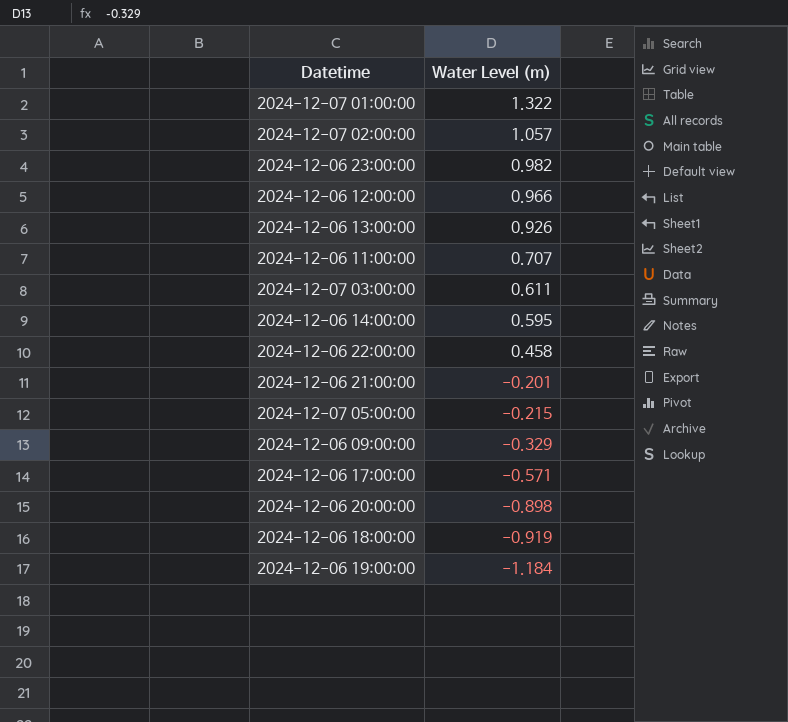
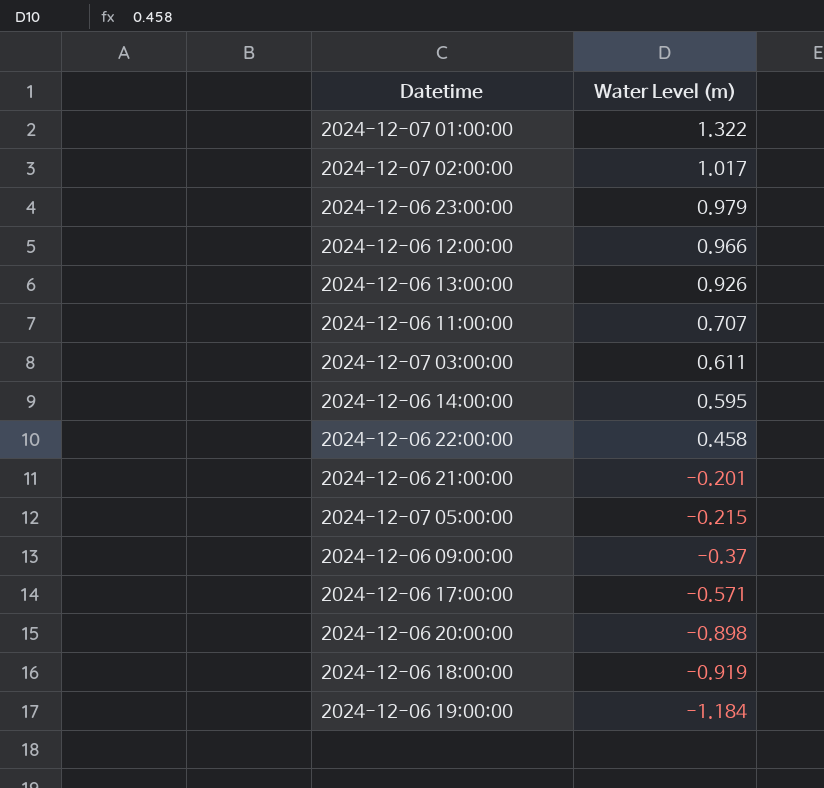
2024-12-07 02:00:00 | Water Level (m): 1.057 -> 1.017
2024-12-06 23:00:00 | Water Level (m): 0.982 -> 0.979
2024-12-06 09:00:00 | Water Level (m): -0.329 -> -0.37

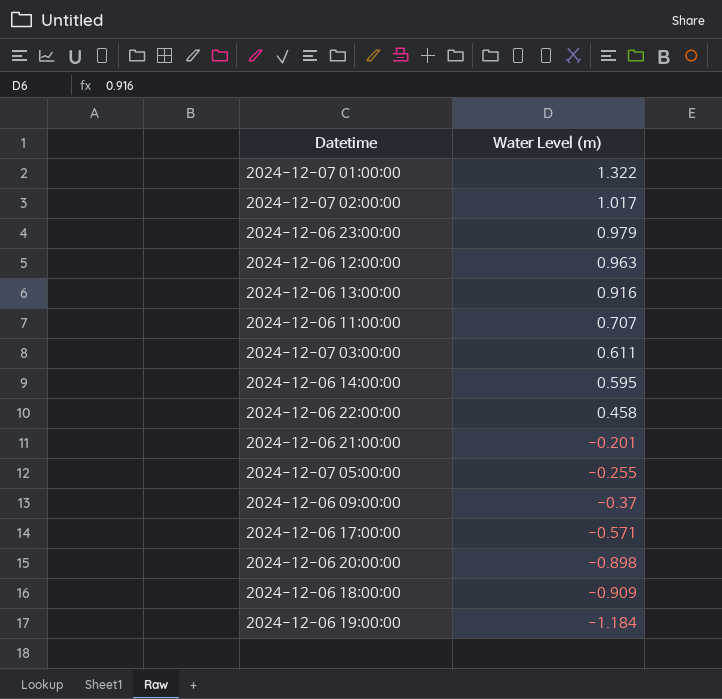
2024-12-06 12:00:00 | Water Level (m): 0.966 -> 0.963
2024-12-06 13:00:00 | Water Level (m): 0.926 -> 0.916
2024-12-07 05:00:00 | Water Level (m): -0.215 -> -0.255
2024-12-06 18:00:00 | Water Level (m): -0.919 -> -0.909

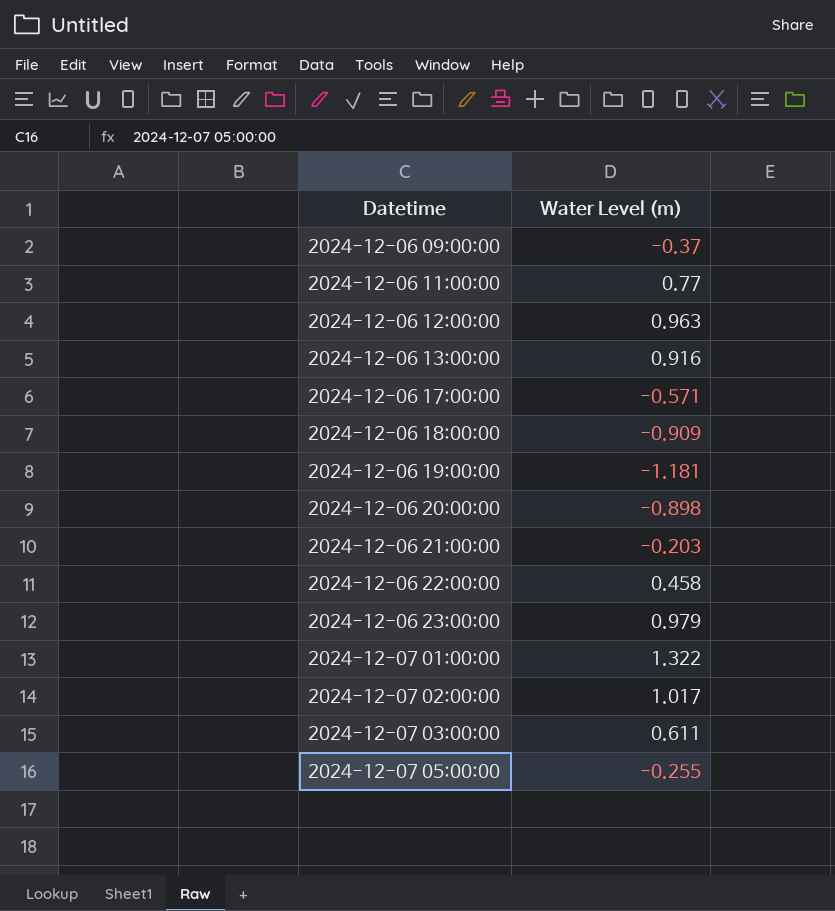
row order: Water Level (m) descending -> Datetime ascending
row 2024-12-06 14:00:00: 0.595 -> none
2024-12-06 11:00:00 | Water Level (m): 0.707 -> 0.77
2024-12-06 19:00:00 | Water Level (m): -1.184 -> -1.181
2024-12-06 21:00:00 | Water Level (m): -0.201 -> -0.203

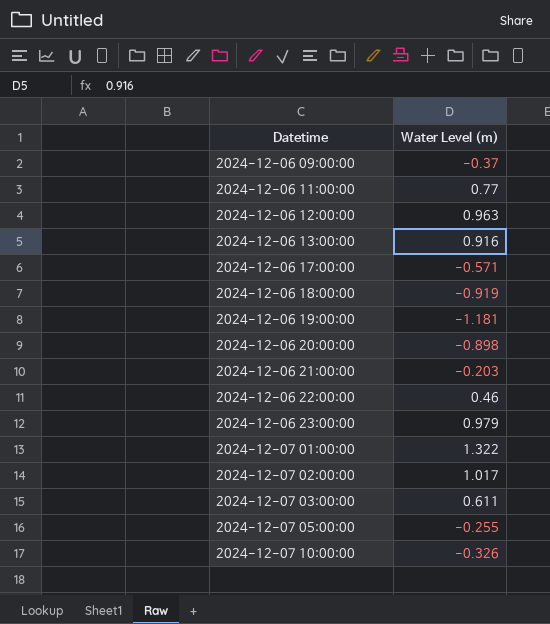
2024-12-06 18:00:00 | Water Level (m): -0.909 -> -0.919
2024-12-06 22:00:00 | Water Level (m): 0.458 -> 0.46
row 2024-12-07 10:00:00: none -> -0.326

